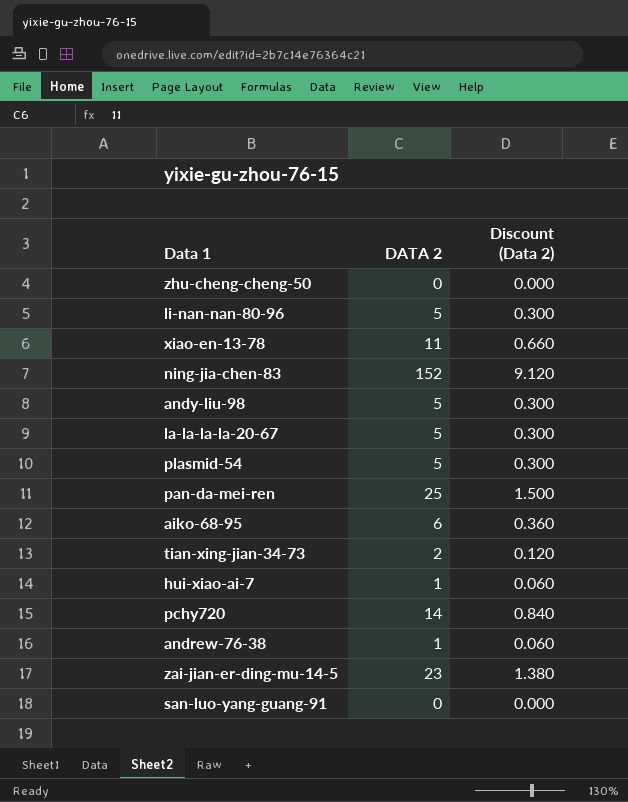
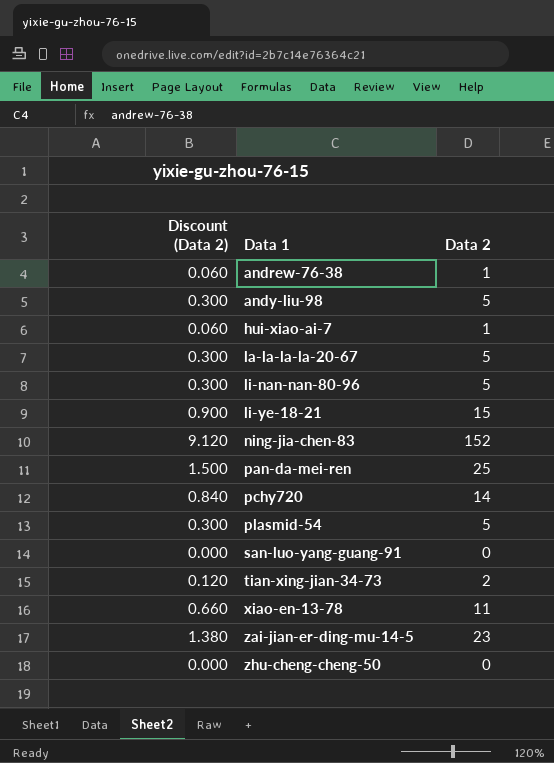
row order: none -> Data 1 ascending
column Discount (Data 2) | position: 3 -> 1
column name: DATA 2 -> Data 2
row aiko-68-95: 6 | 0.360 -> none
row li-ye-18-21: none -> 0.900 | 15

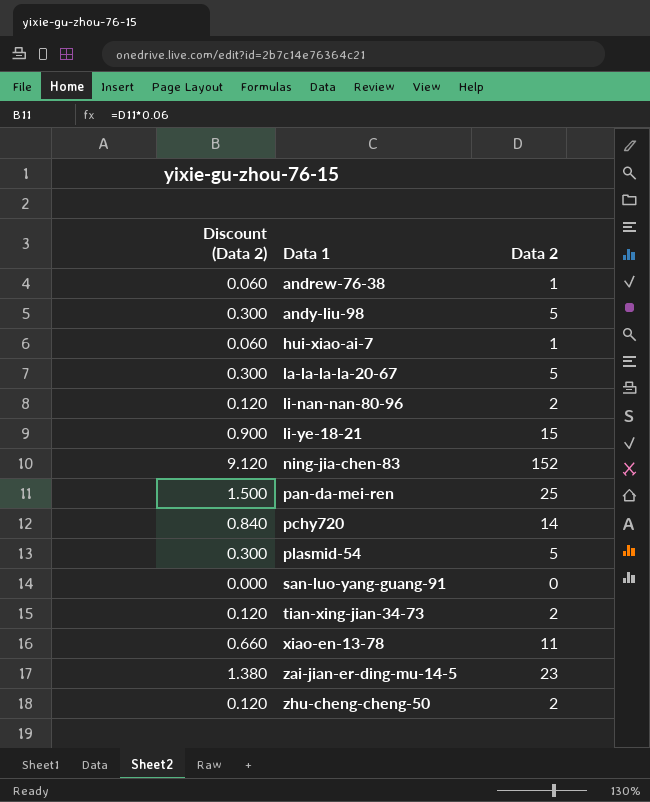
li-nan-nan-80-96 | Discount (Data 2): 0.300 -> 0.120
li-nan-nan-80-96 | Data 2: 5 -> 2
zhu-cheng-cheng-50 | Discount (Data 2): 0.000 -> 0.120
zhu-cheng-cheng-50 | Data 2: 0 -> 2

